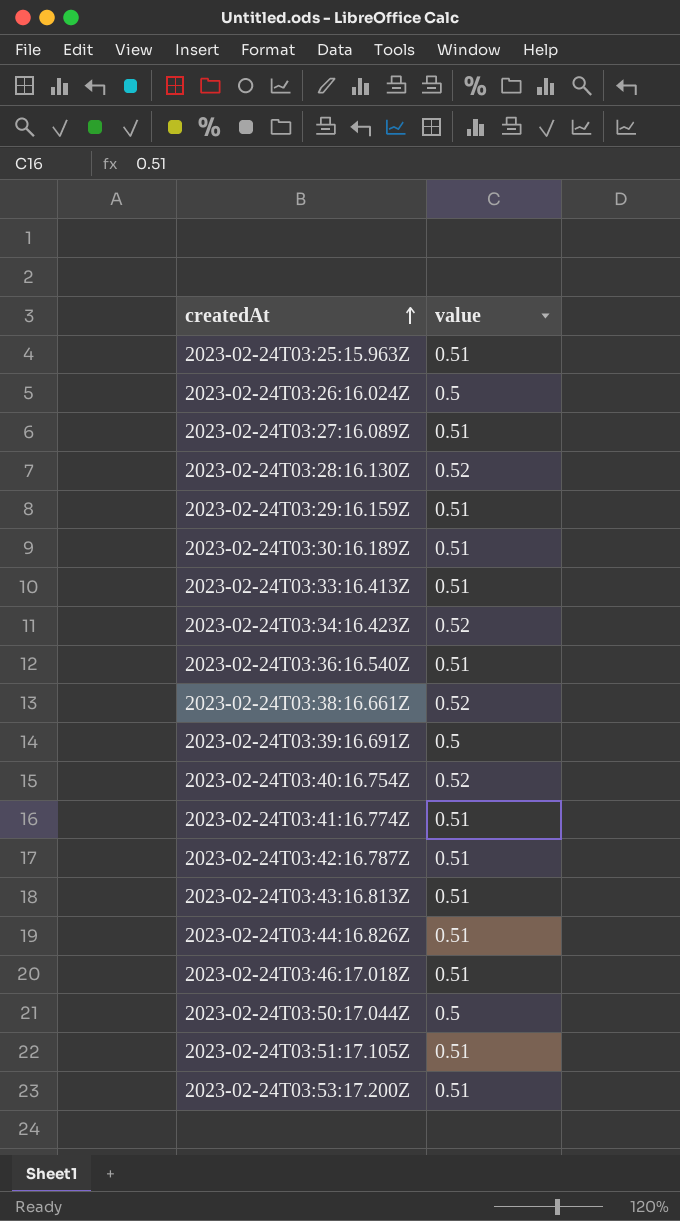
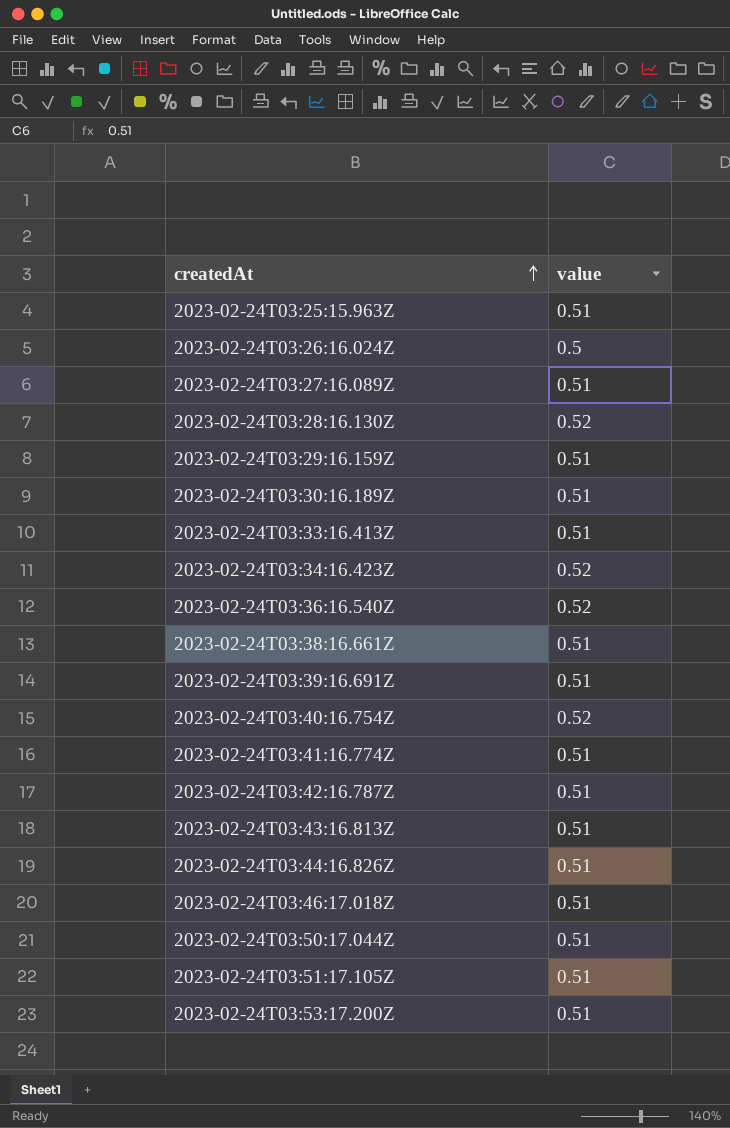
2023-02-24T03:36:16.540Z | value: 0.51 -> 0.52
2023-02-24T03:38:16.661Z | value: 0.52 -> 0.51
2023-02-24T03:39:16.691Z | value: 0.5 -> 0.51
2023-02-24T03:50:17.044Z | value: 0.5 -> 0.51

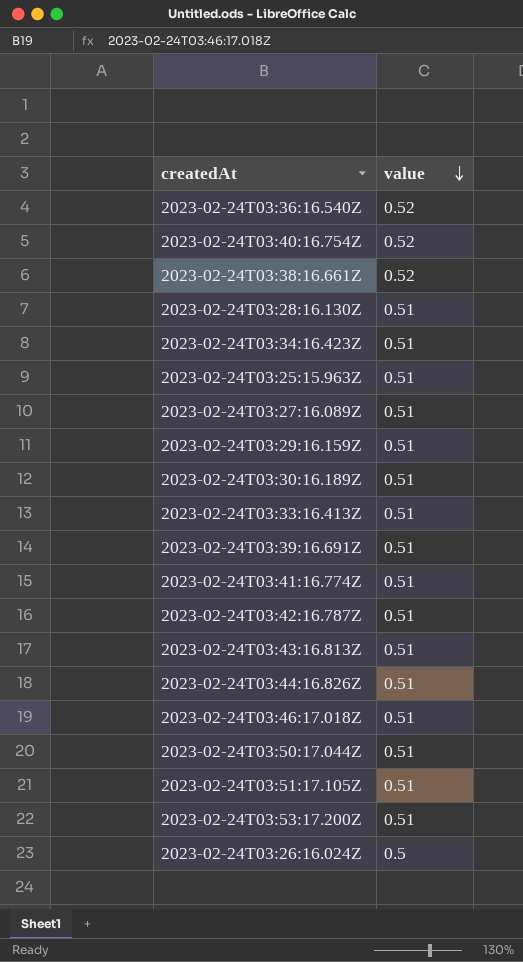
row order: createdAt ascending -> value descending
2023-02-24T03:38:16.661Z | value: 0.51 -> 0.52
2023-02-24T03:28:16.130Z | value: 0.52 -> 0.51
2023-02-24T03:34:16.423Z | value: 0.52 -> 0.51

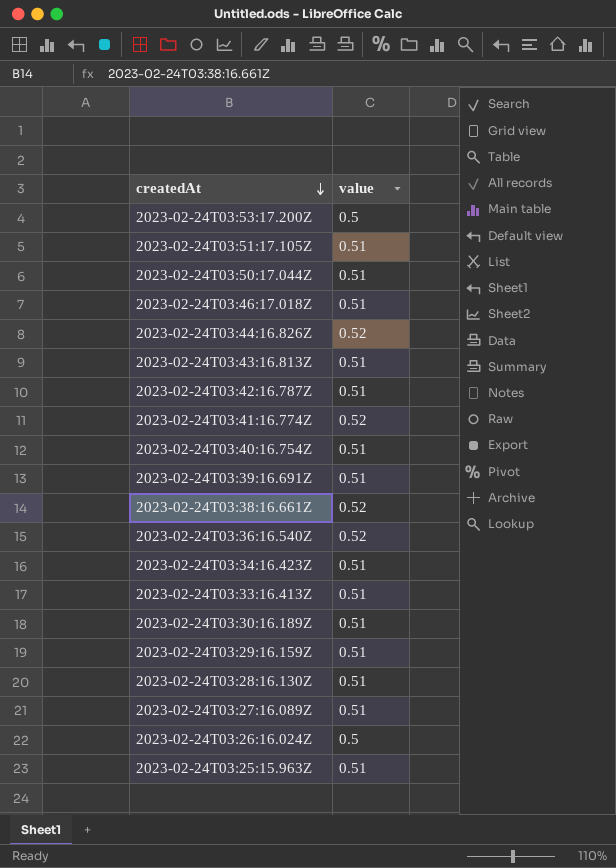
row order: value descending -> createdAt descending
2023-02-24T03:53:17.200Z | value: 0.51 -> 0.5
2023-02-24T03:44:16.826Z | value: 0.51 -> 0.52
2023-02-24T03:41:16.774Z | value: 0.51 -> 0.52
2023-02-24T03:40:16.754Z | value: 0.52 -> 0.51

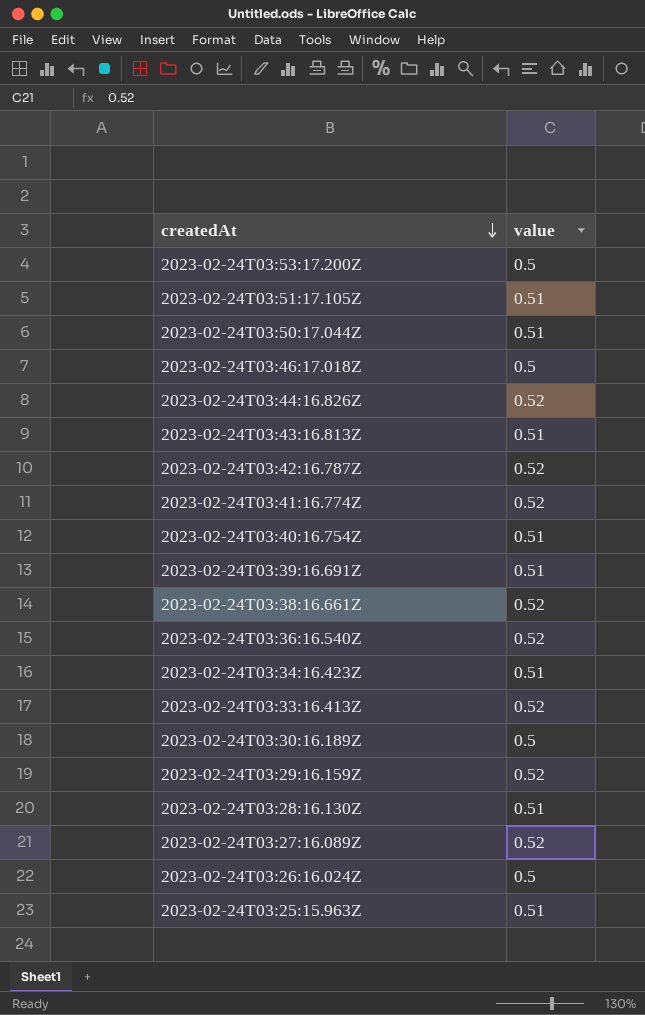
2023-02-24T03:46:17.018Z | value: 0.51 -> 0.5
2023-02-24T03:42:16.787Z | value: 0.51 -> 0.52
2023-02-24T03:33:16.413Z | value: 0.51 -> 0.52
2023-02-24T03:30:16.189Z | value: 0.51 -> 0.5
2023-02-24T03:29:16.159Z | value: 0.51 -> 0.52
2023-02-24T03:27:16.089Z | value: 0.51 -> 0.52

